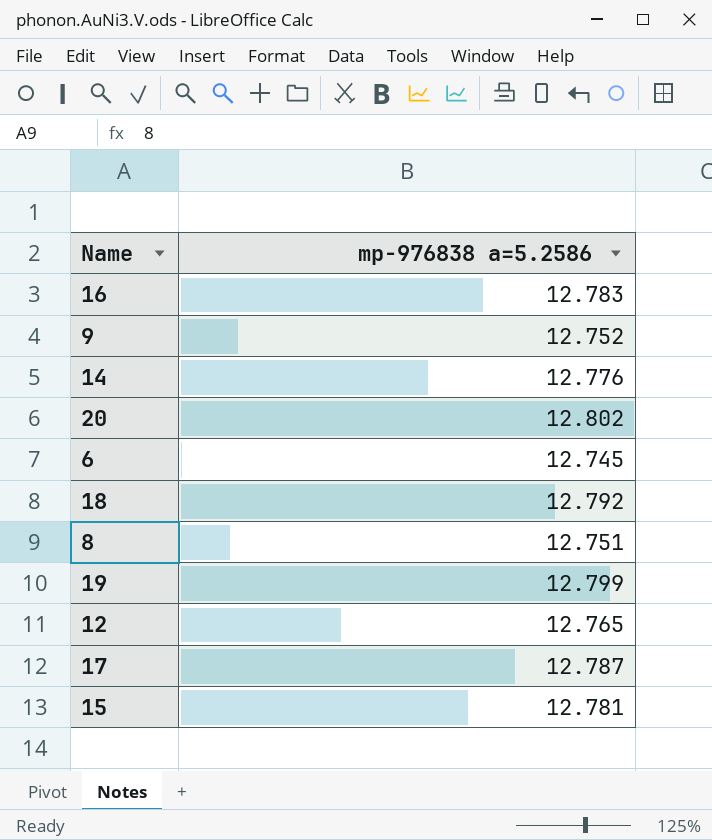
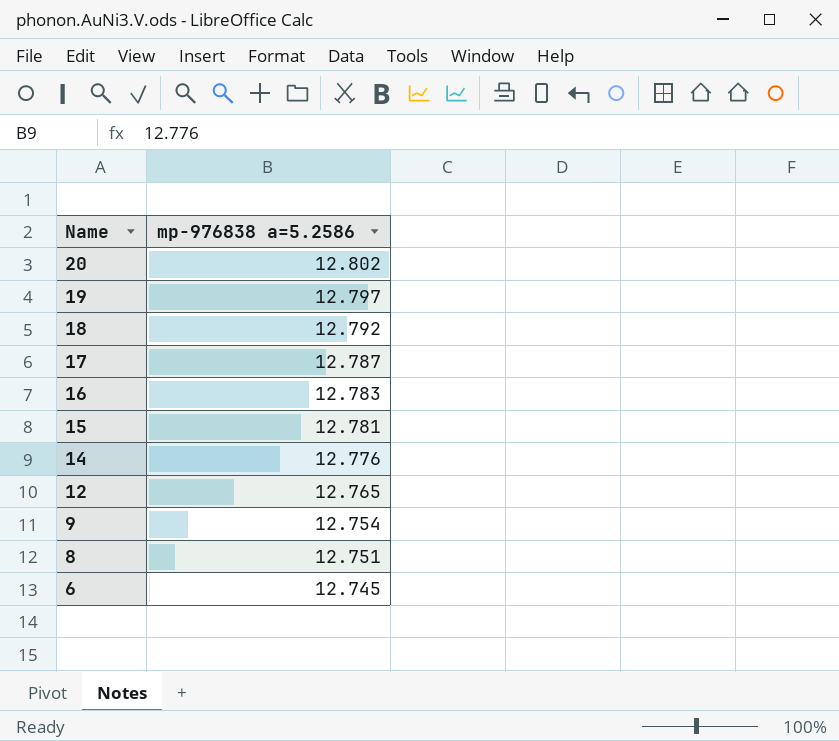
row order: none -> Name descending
19 | mp-976838 a=5.2586: 12.799 -> 12.797
9 | mp-976838 a=5.2586: 12.752 -> 12.754

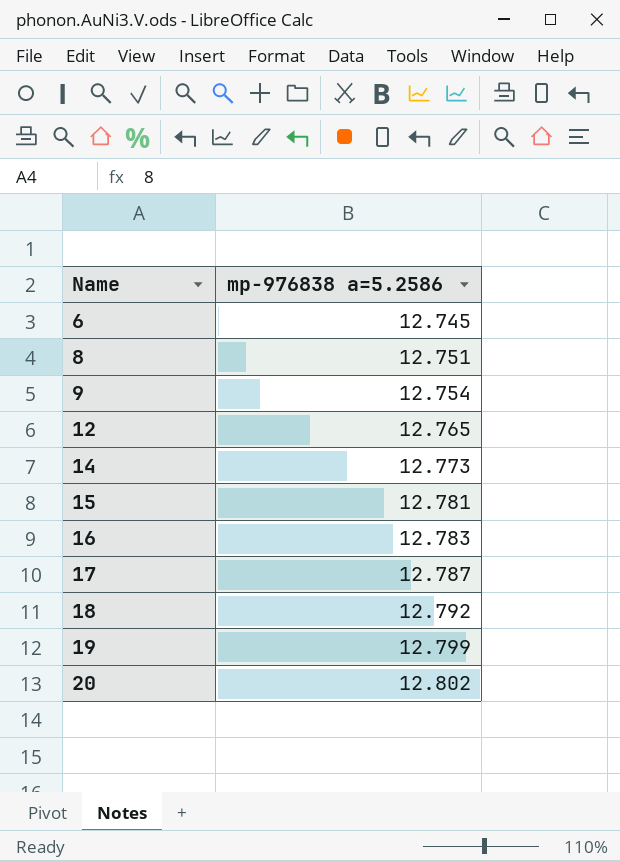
row order: Name descending -> Name ascending
14 | mp-976838 a=5.2586: 12.776 -> 12.773
19 | mp-976838 a=5.2586: 12.797 -> 12.799

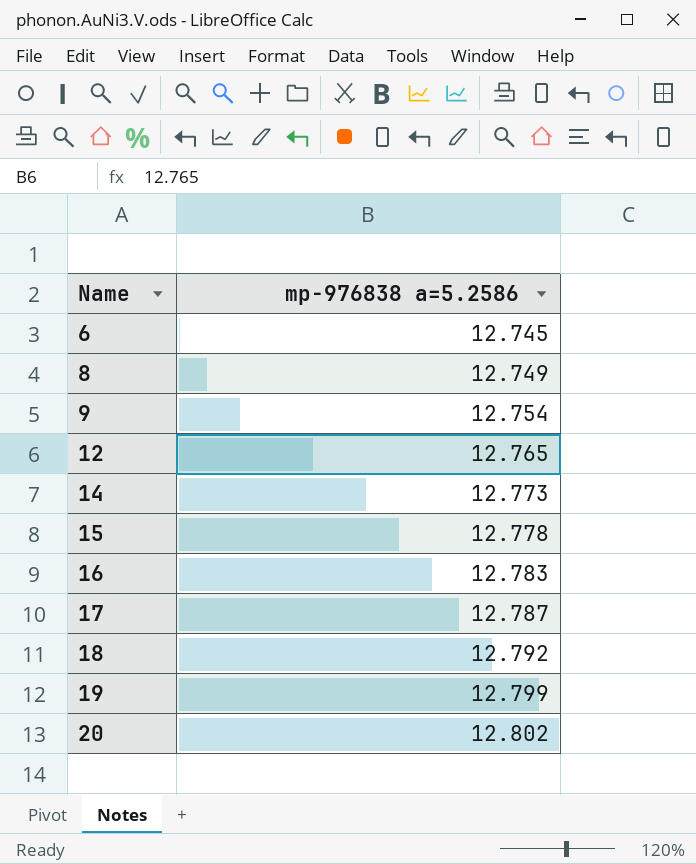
8 | mp-976838 a=5.2586: 12.751 -> 12.749
15 | mp-976838 a=5.2586: 12.781 -> 12.778

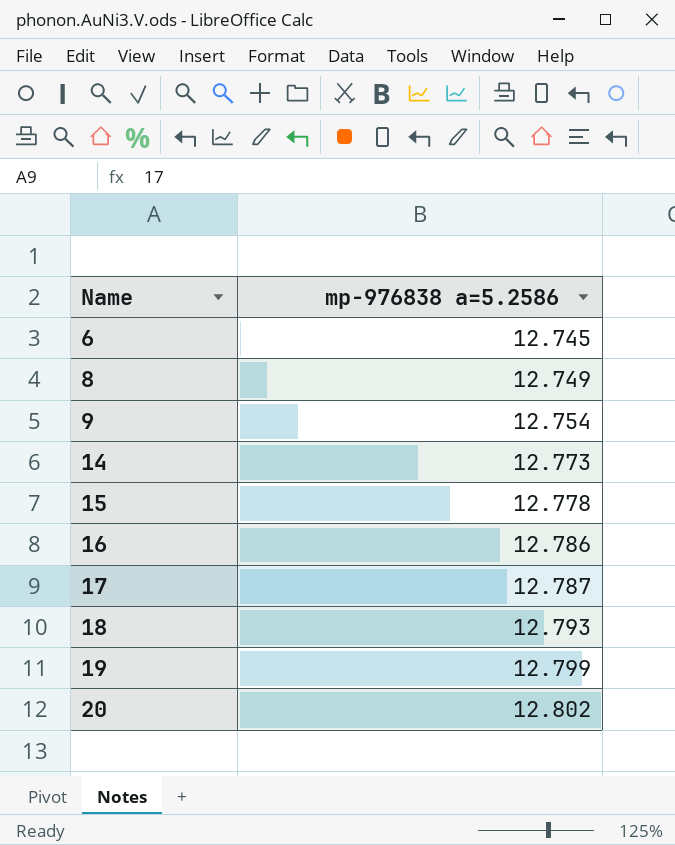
row 12: 12.765 -> none
16 | mp-976838 a=5.2586: 12.783 -> 12.786
18 | mp-976838 a=5.2586: 12.792 -> 12.793

